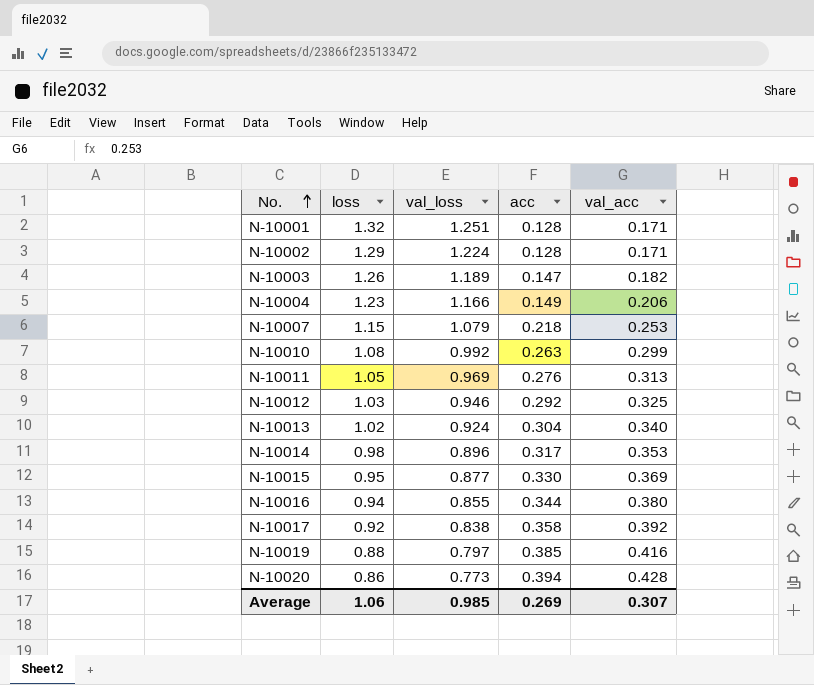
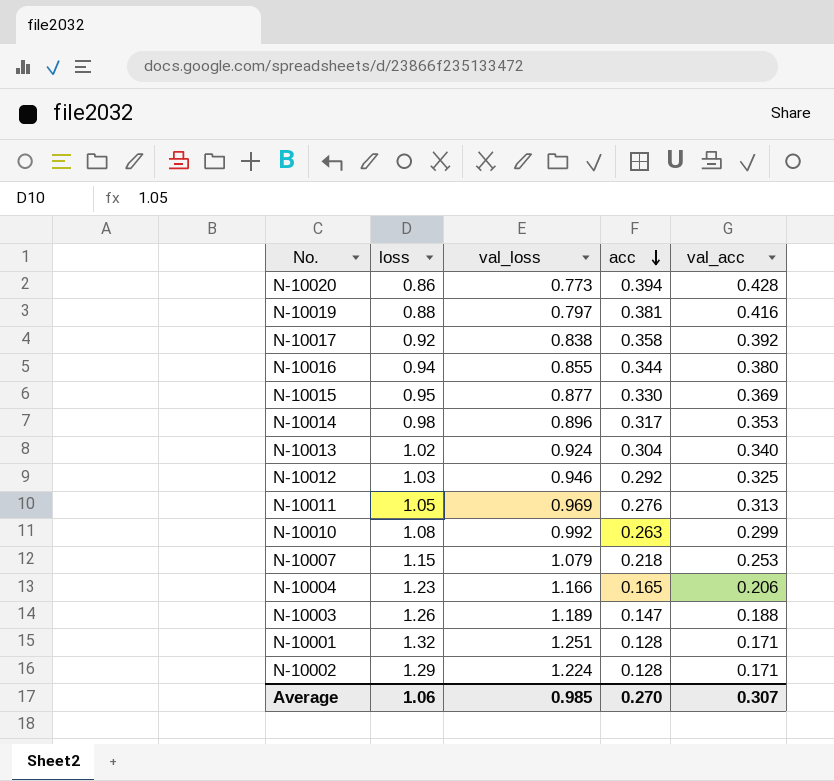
row order: No. ascending -> acc descending
N-10019 | acc: 0.385 -> 0.381
N-10004 | acc: 0.149 -> 0.165
N-10003 | val_acc: 0.182 -> 0.188
Average | acc: 0.269 -> 0.270

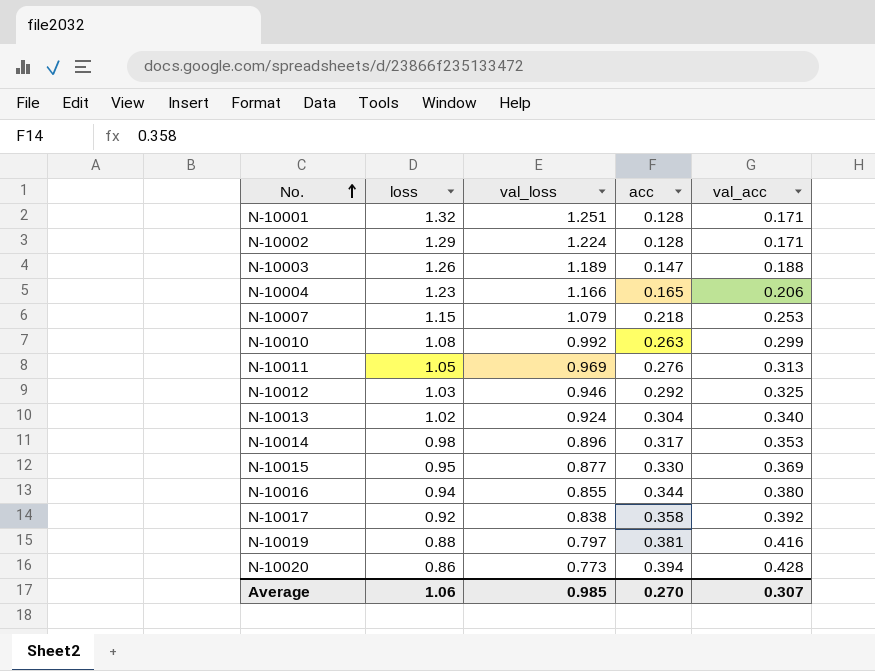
row order: acc descending -> No. ascending

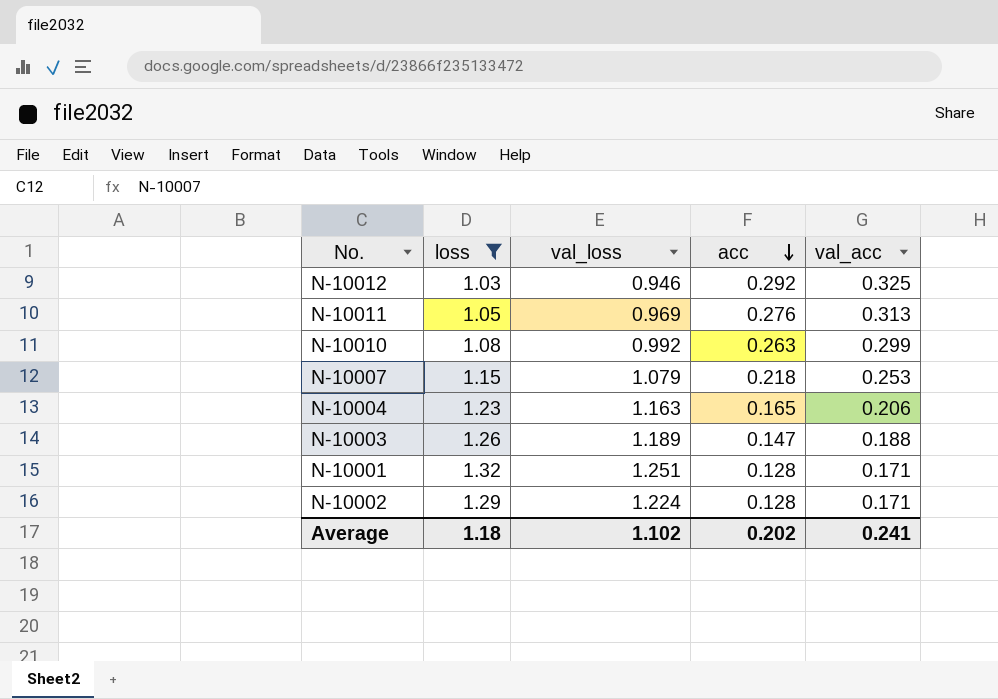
filter: none -> loss >= 1.03
row order: No. ascending -> acc descending
N-10004 | val_loss: 1.166 -> 1.163
Average | loss: 1.06 -> 1.18
Average | val_loss: 0.985 -> 1.102
Average | acc: 0.270 -> 0.202
Average | val_acc: 0.307 -> 0.241

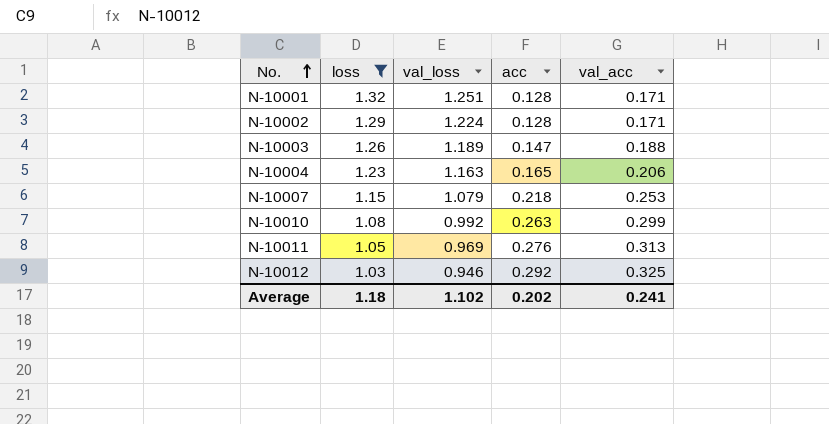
row order: acc descending -> No. ascending

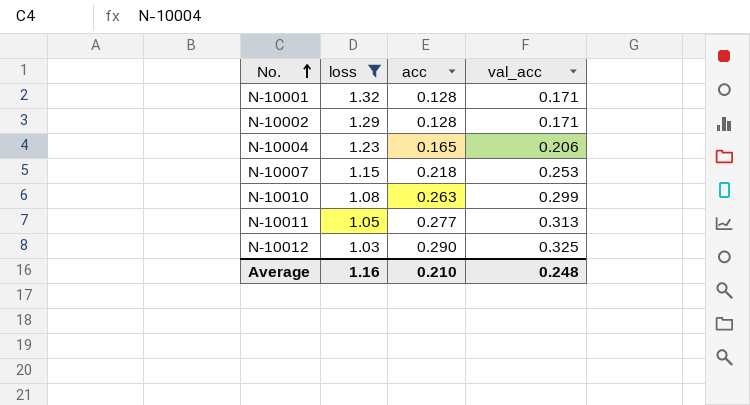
column val_loss | position: 3 -> none
row N-10003: 1.26 | 1.189 | 0.147 | 0.188 -> none
N-10011 | acc: 0.276 -> 0.277
N-10012 | acc: 0.292 -> 0.290
Average | loss: 1.18 -> 1.16
Average | acc: 0.202 -> 0.210
Average | val_acc: 0.241 -> 0.248

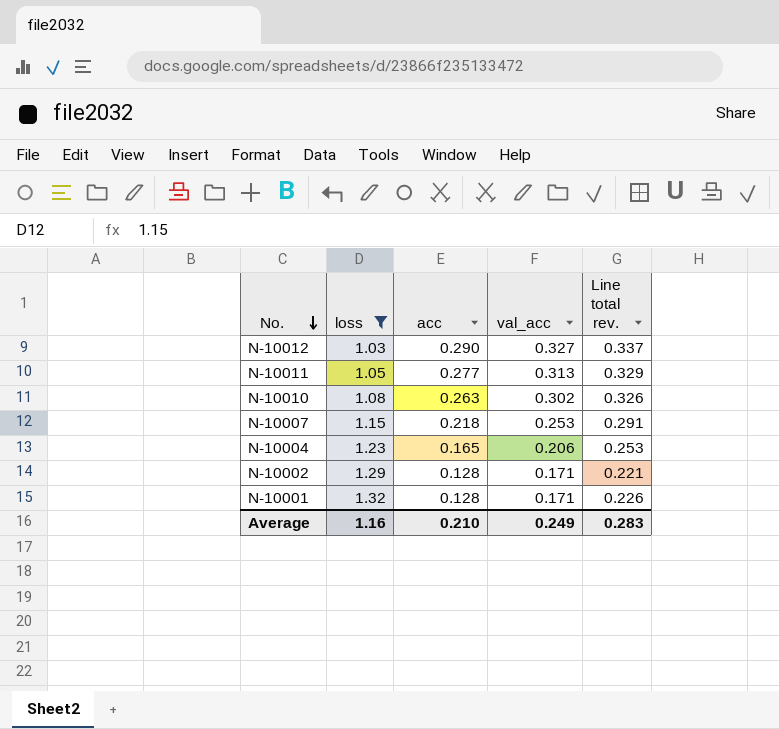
row order: No. ascending -> No. descending
column Line total rev. | formula: none -> [loss] * [val_acc]
N-10012 | val_acc: 0.325 -> 0.327
N-10010 | val_acc: 0.299 -> 0.302
Average | val_acc: 0.248 -> 0.249

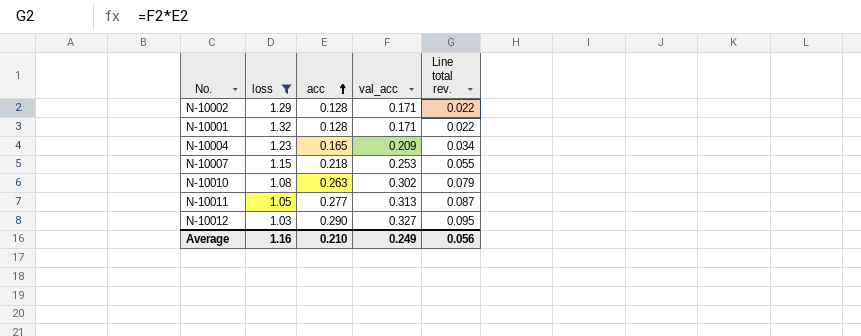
row order: No. descending -> acc ascending
column Line total rev. | formula: [loss] * [val_acc] -> [acc] * [val_acc]
N-10004 | val_acc: 0.206 -> 0.209
Average | Line total rev.: 0.283 -> 0.056

